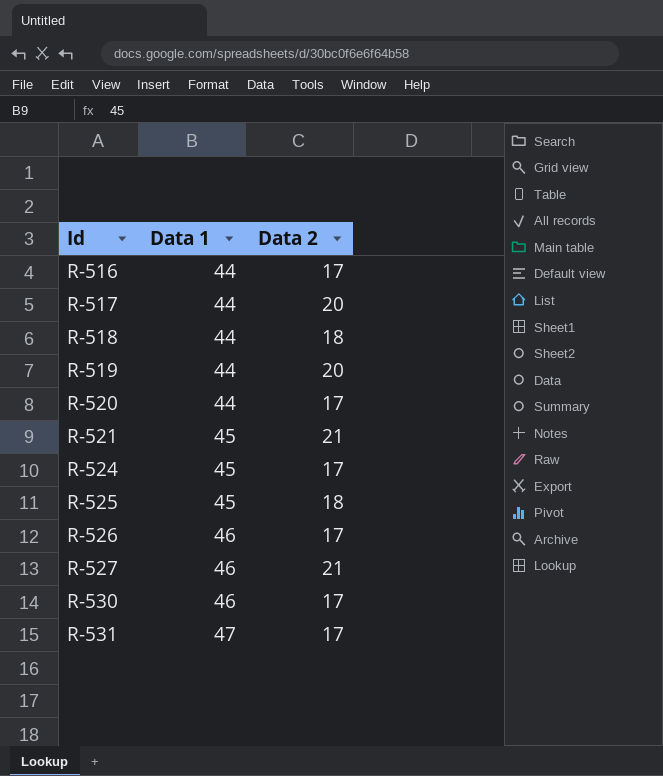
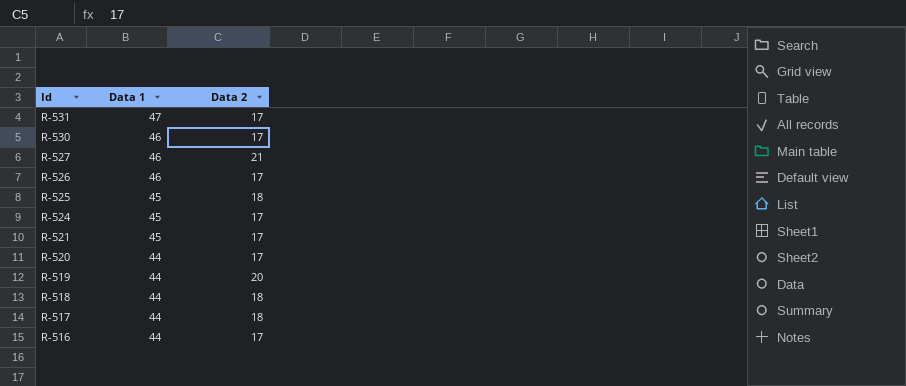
row order: Id ascending -> Id descending
R-521 | Data 2: 21 -> 17
R-517 | Data 2: 20 -> 18

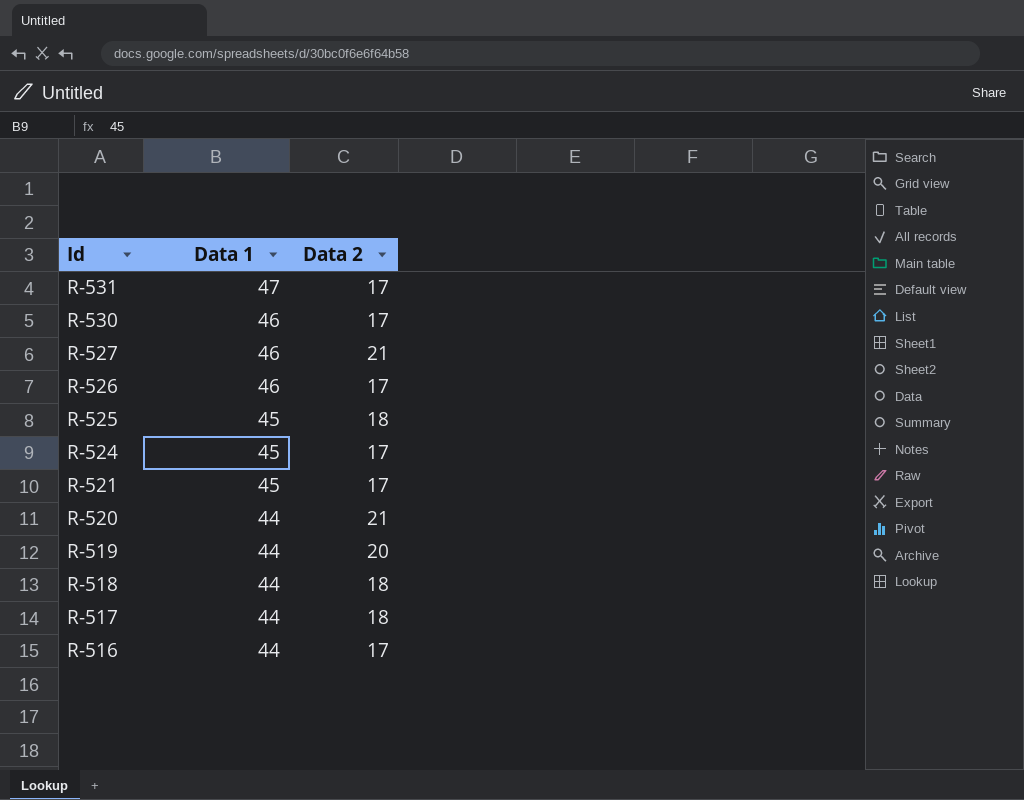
R-520 | Data 2: 17 -> 21

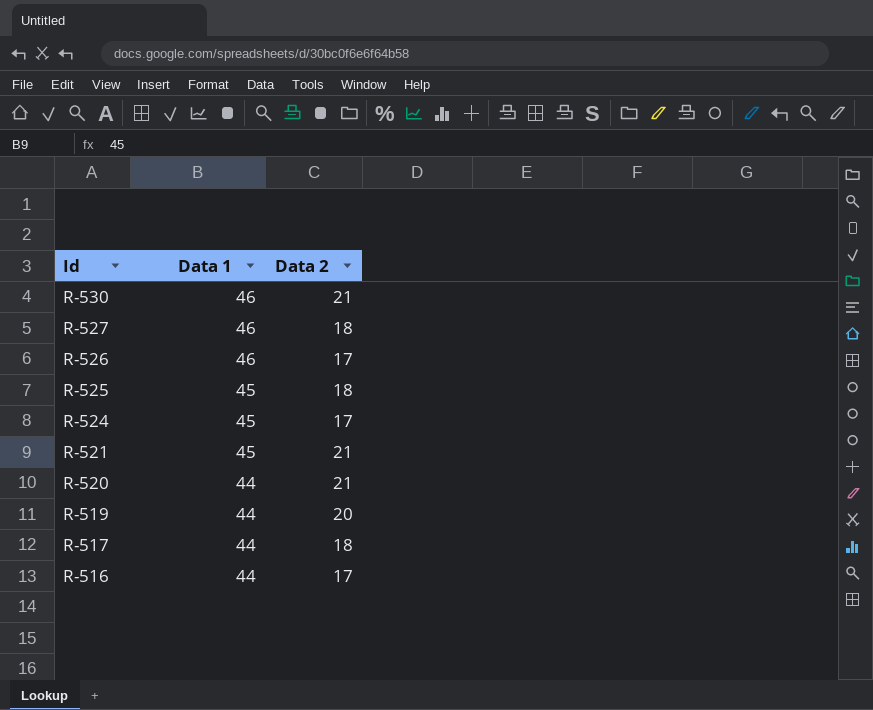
row R-531: 47 | 17 -> none
row R-518: 44 | 18 -> none
R-530 | Data 2: 17 -> 21
R-527 | Data 2: 21 -> 18
R-521 | Data 2: 17 -> 21

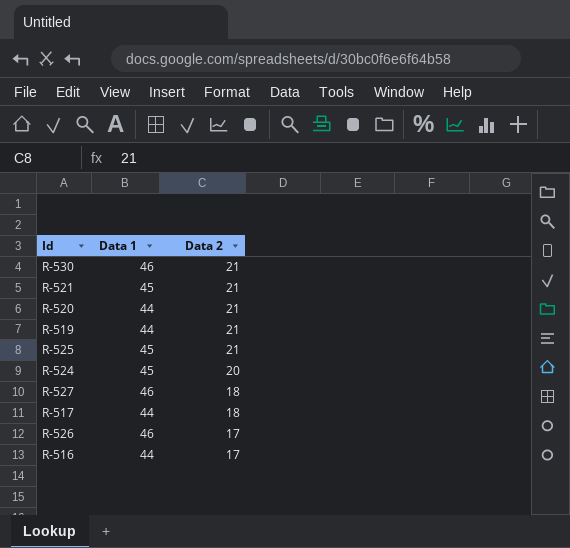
row order: Id descending -> Data 2 descending
R-519 | Data 2: 20 -> 21
R-525 | Data 2: 18 -> 21
R-524 | Data 2: 17 -> 20

